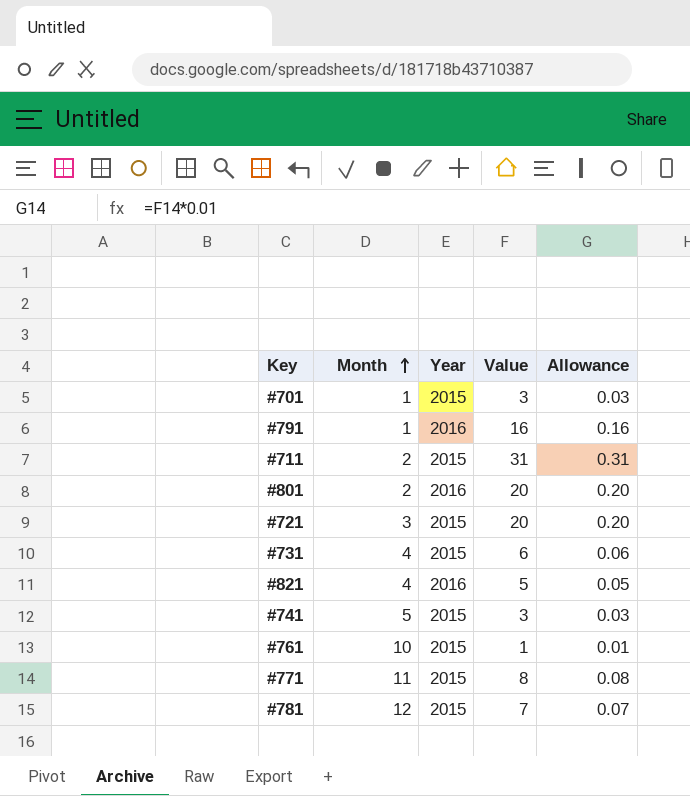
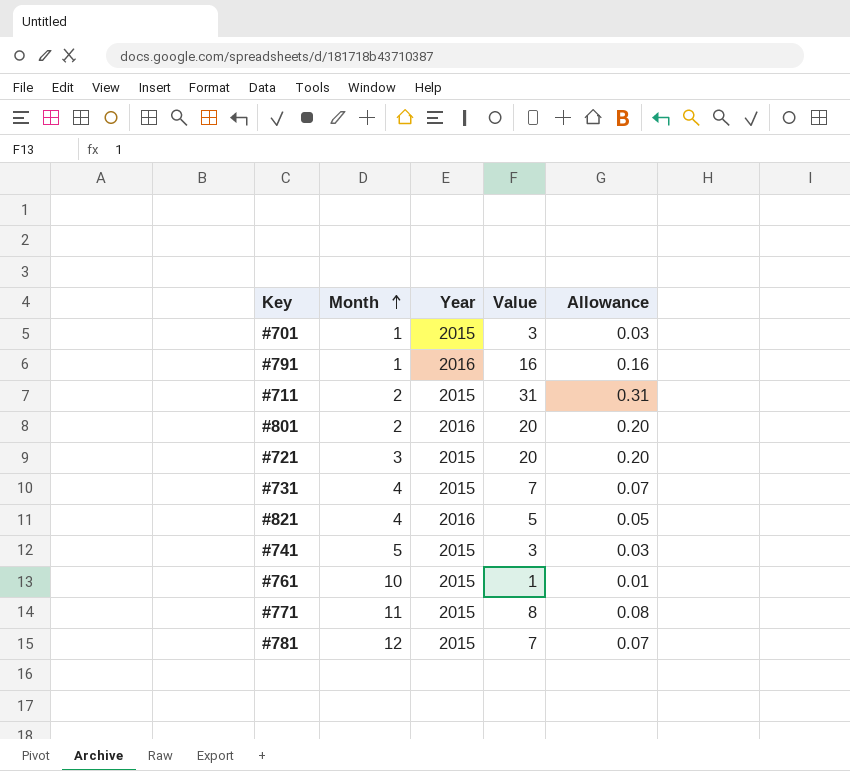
#731 | Value: 6 -> 7
#731 | Allowance: 0.06 -> 0.07

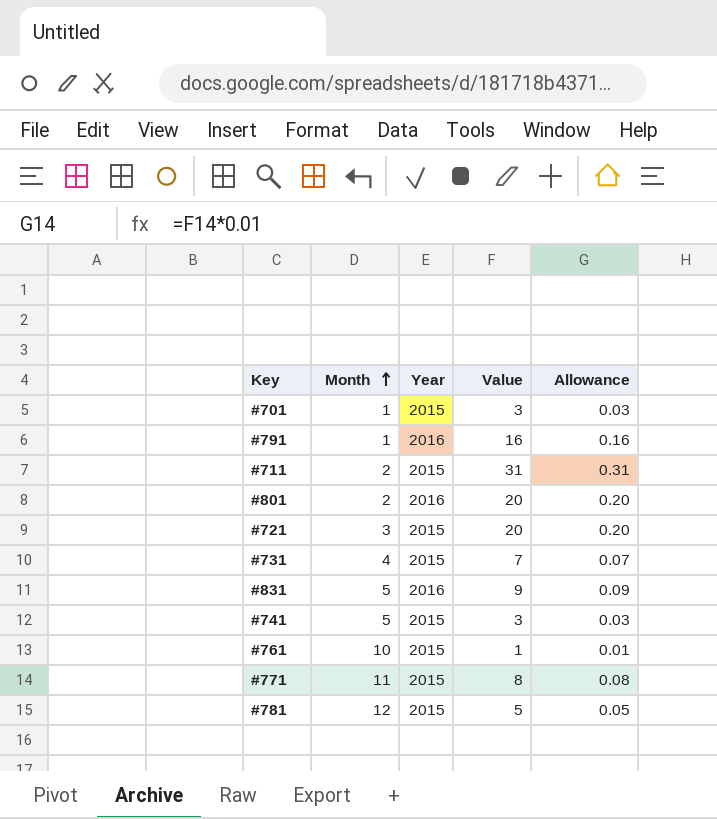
row #821: 4 | 2016 | 5 | 0.05 -> none
row #831: none -> 5 | 2016 | 9 | 0.09
#781 | Value: 7 -> 5
#781 | Allowance: 0.07 -> 0.05

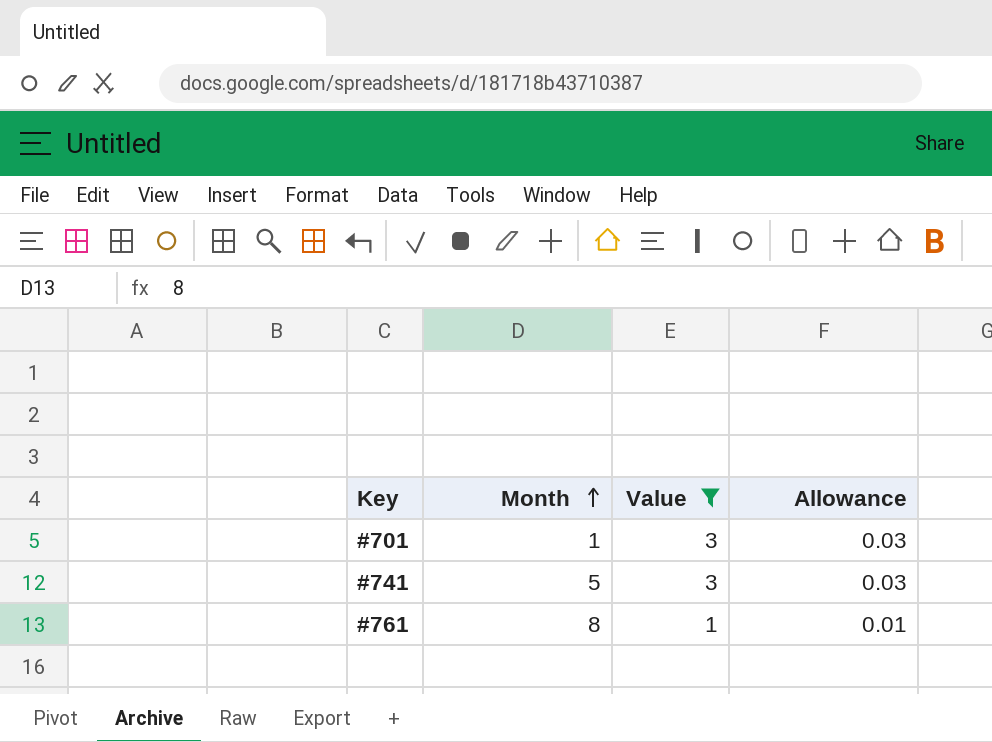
filter: none -> Value <= 3
column Year | position: 3 -> none
#761 | Month: 10 -> 8

